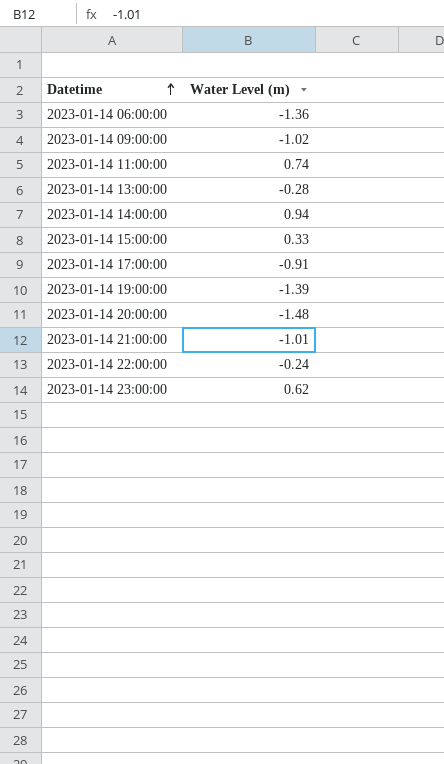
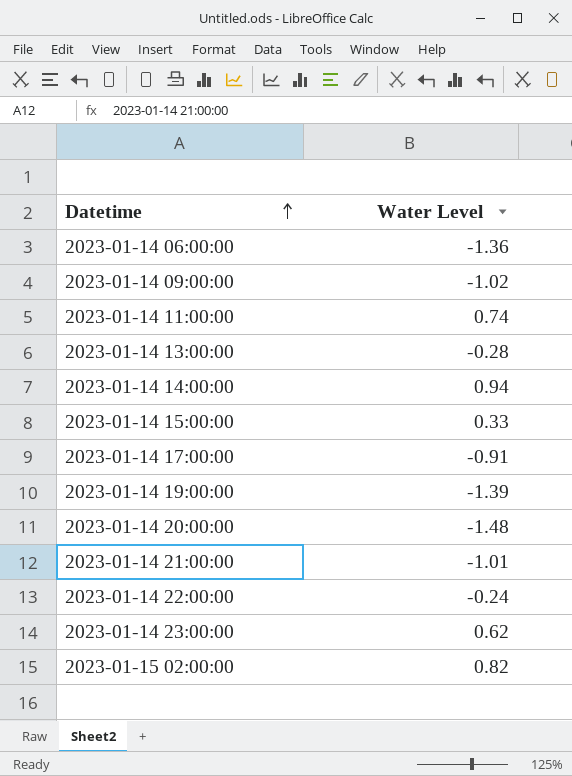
column name: Water Level (m) -> Water Level
row 2023-01-15 02:00:00: none -> 0.82

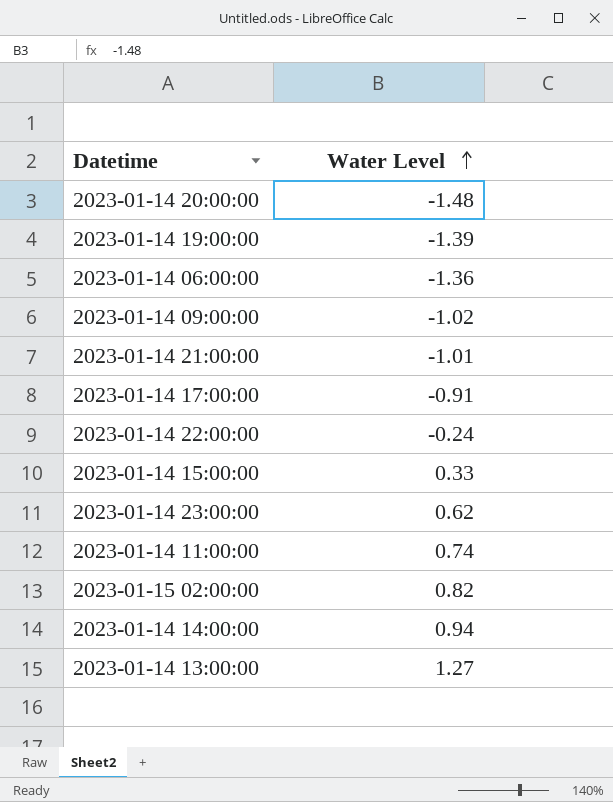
row order: Datetime ascending -> Water Level ascending
2023-01-14 13:00:00 | Water Level: -0.28 -> 1.27

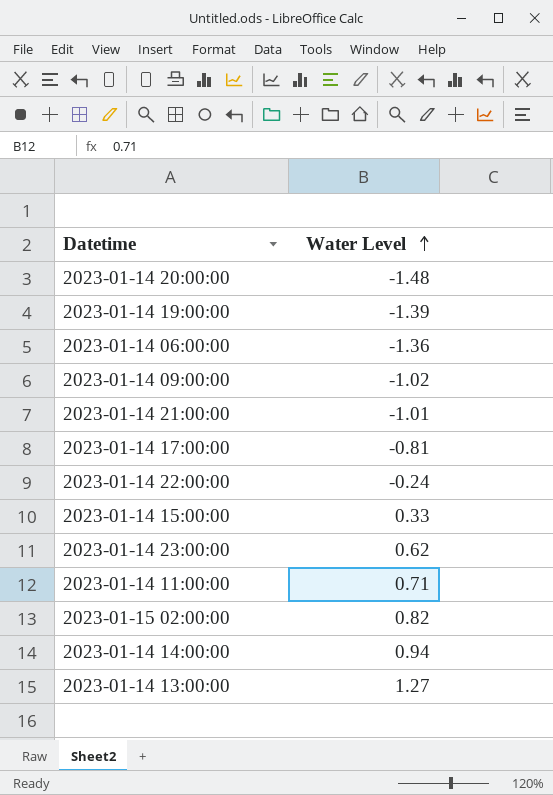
2023-01-14 17:00:00 | Water Level: -0.91 -> -0.81
2023-01-14 11:00:00 | Water Level: 0.74 -> 0.71

